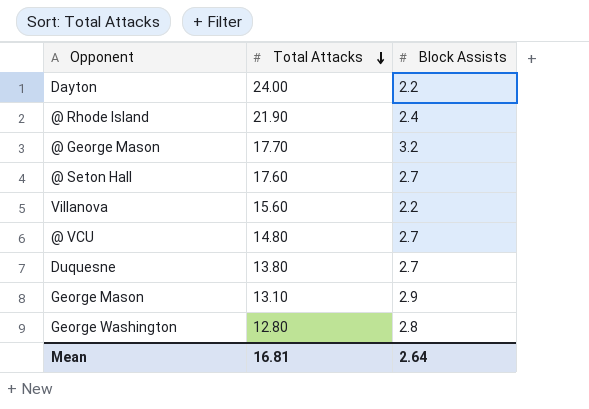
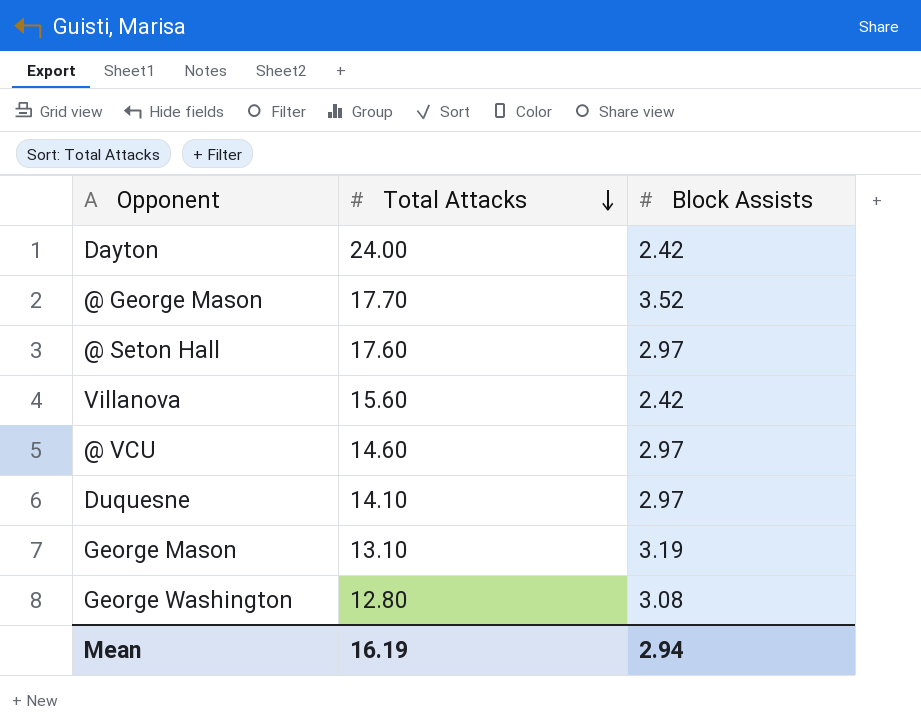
row @ Rhode Island: 21.90 | 2.4 -> none
Dayton | Block Assists: 2.2 -> 2.42
@ George Mason | Block Assists: 3.2 -> 3.52
@ Seton Hall | Block Assists: 2.7 -> 2.97
Villanova | Block Assists: 2.2 -> 2.42
@ VCU | Total Attacks: 14.80 -> 14.60
@ VCU | Block Assists: 2.7 -> 2.97
Duquesne | Total Attacks: 13.80 -> 14.10
Duquesne | Block Assists: 2.7 -> 2.97
George Mason | Block Assists: 2.9 -> 3.19
George Washington | Block Assists: 2.8 -> 3.08
Mean | Total Attacks: 16.81 -> 16.19
Mean | Block Assists: 2.64 -> 2.94

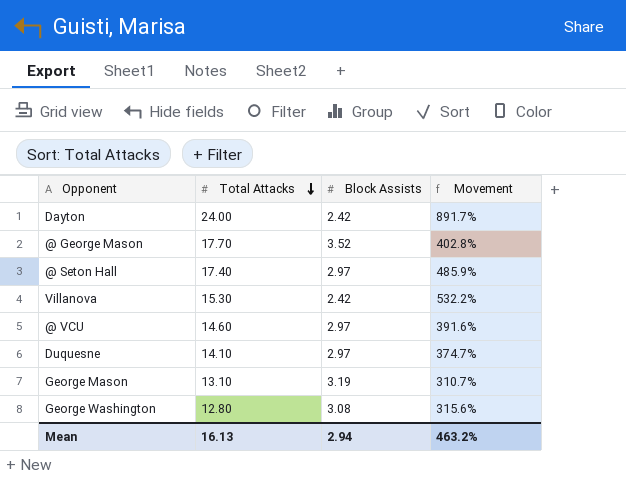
column Movement | formula: none -> ([Total Attacks] - [Block Assists]) / [Block Assists]
@ Seton Hall | Total Attacks: 17.60 -> 17.40
Villanova | Total Attacks: 15.60 -> 15.30
Mean | Total Attacks: 16.19 -> 16.13

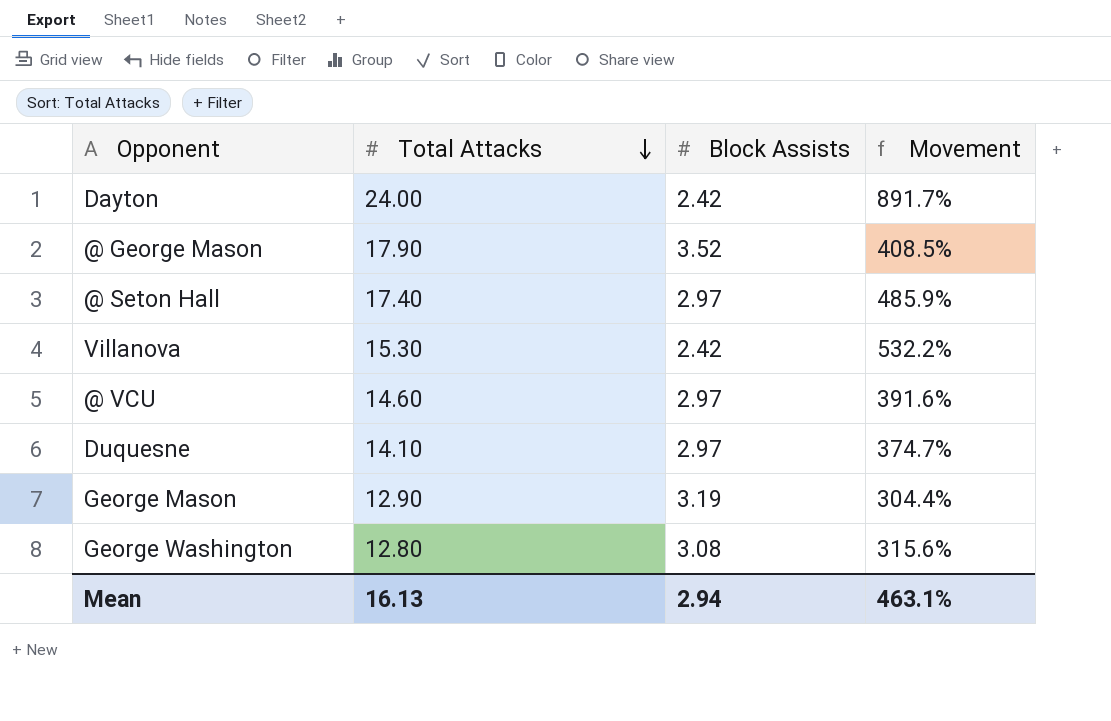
@ George Mason | Total Attacks: 17.70 -> 17.90
@ George Mason | Movement: 402.8% -> 408.5%
George Mason | Total Attacks: 13.10 -> 12.90
George Mason | Movement: 310.7% -> 304.4%
Mean | Movement: 463.2% -> 463.1%

